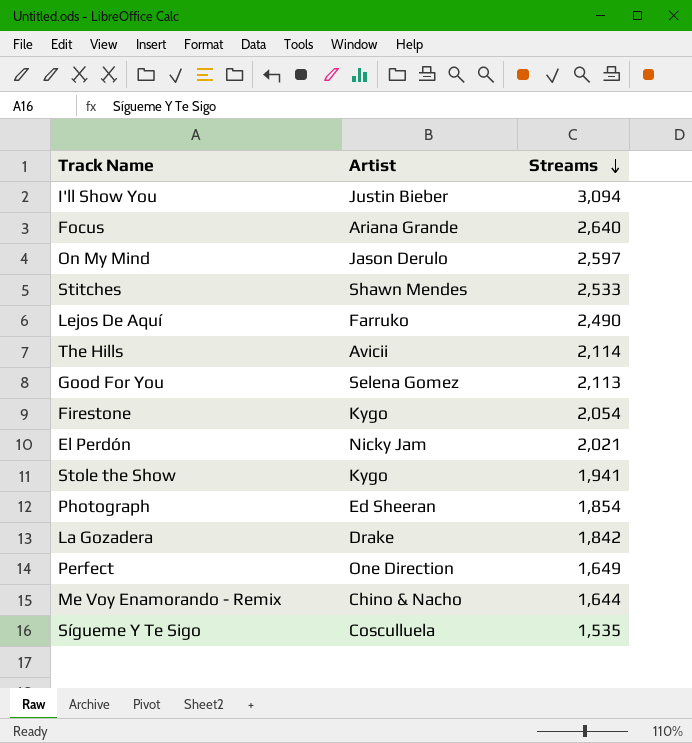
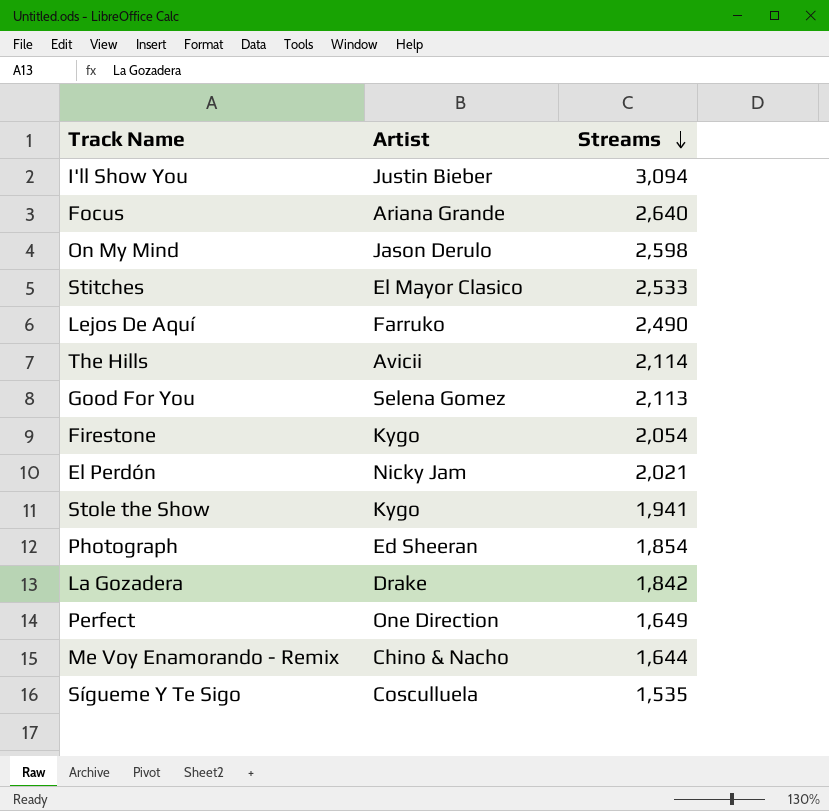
On My Mind | Streams: 2,597 -> 2,598
Stitches | Artist: Shawn Mendes -> El Mayor Clasico

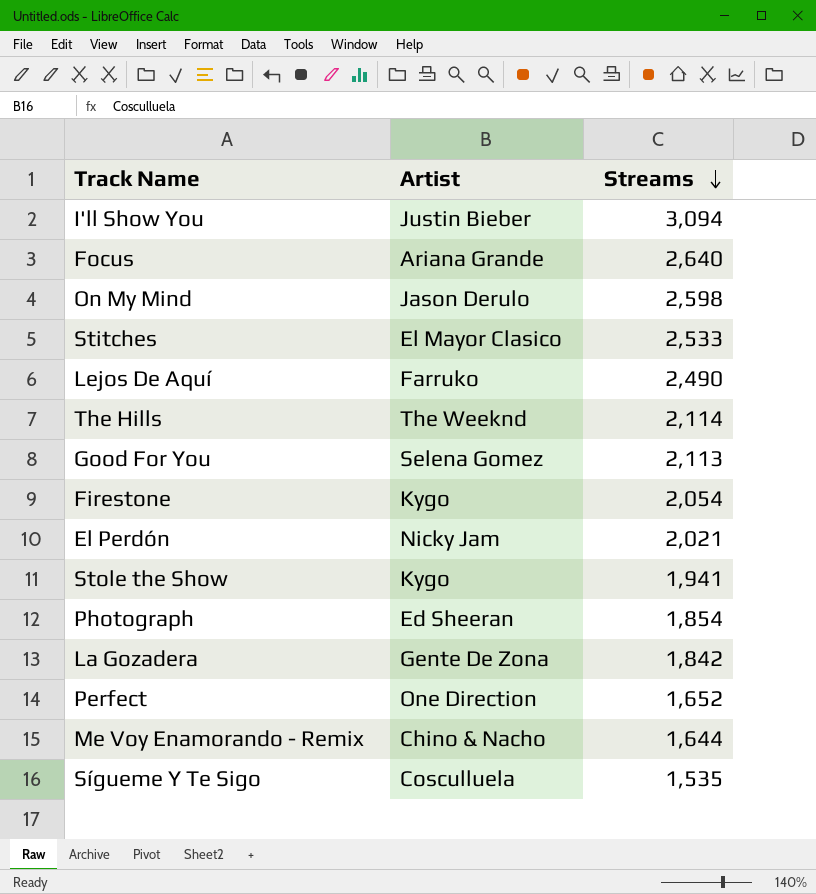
The Hills | Artist: Avicii -> The Weeknd
La Gozadera | Artist: Drake -> Gente De Zona
Perfect | Streams: 1,649 -> 1,652

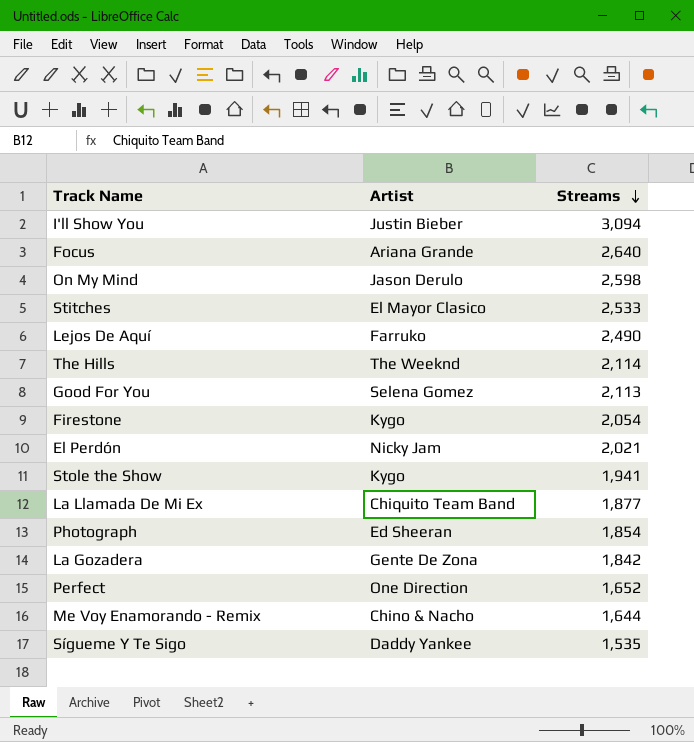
row La Llamada De Mi Ex: none -> Chiquito Team Band | 1,877
Sígueme Y Te Sigo | Artist: Cosculluela -> Daddy Yankee

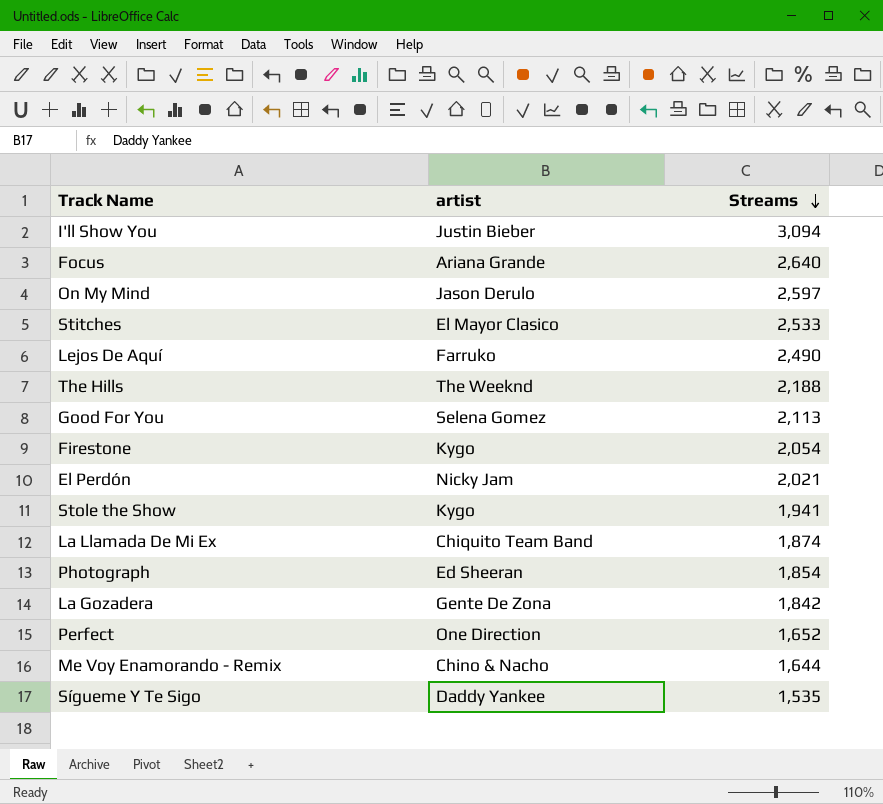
column name: Artist -> artist
On My Mind | Streams: 2,598 -> 2,597
The Hills | Streams: 2,114 -> 2,188
La Llamada De Mi Ex | Streams: 1,877 -> 1,874

